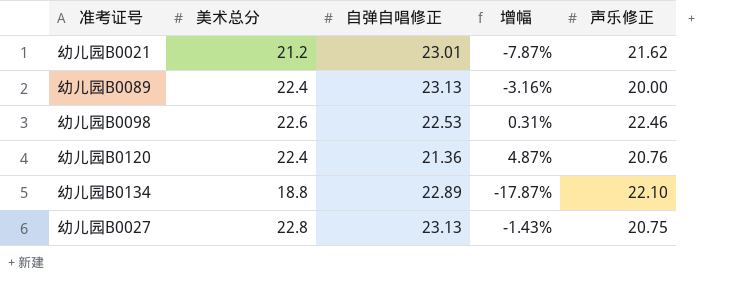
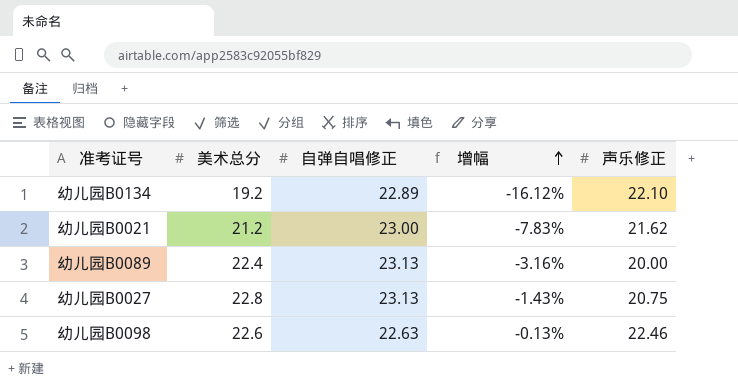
row order: none -> 增幅 ascending
row 幼儿园B0120: 22.4 | 21.36 | 4.87% | 20.76 -> none
幼儿园B0134 | 美术总分: 18.8 -> 19.2
幼儿园B0134 | 增幅: -17.87% -> -16.12%
幼儿园B0021 | 自弹自唱修正: 23.01 -> 23.00
幼儿园B0021 | 增幅: -7.87% -> -7.83%
幼儿园B0098 | 自弹自唱修正: 22.53 -> 22.63
幼儿园B0098 | 增幅: 0.31% -> -0.13%

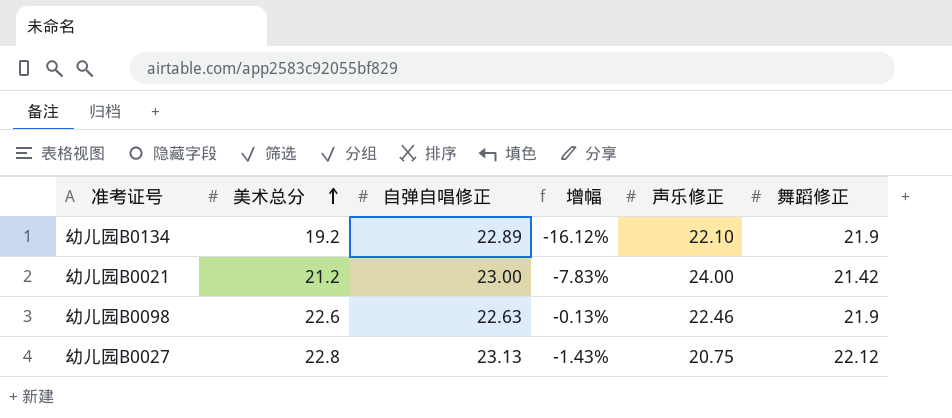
row order: 增幅 ascending -> 美术总分 ascending
column 舞蹈修正 | position: none -> 6
row 幼儿园B0089: 22.4 | 23.13 | -3.16% | 20.00 -> none
幼儿园B0021 | 声乐修正: 21.62 -> 24.00

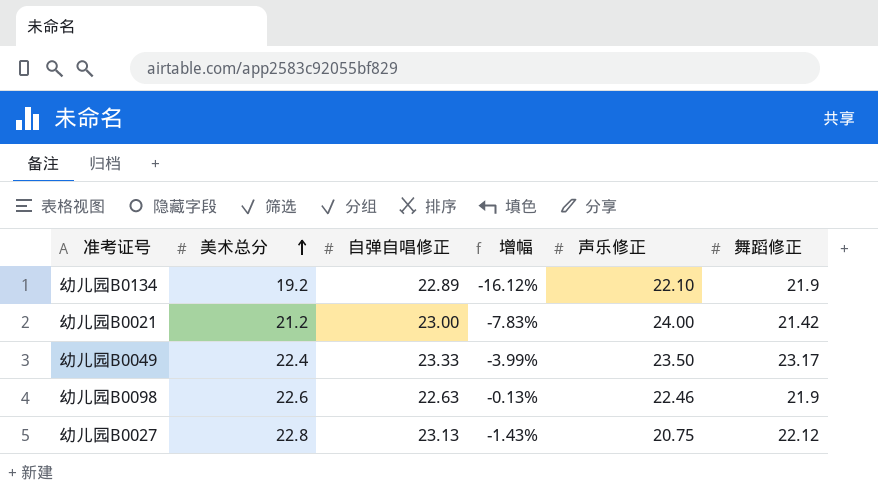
row 幼儿园B0049: none -> 22.4 | 23.33 | -3.99% | 23.50 | 23.17

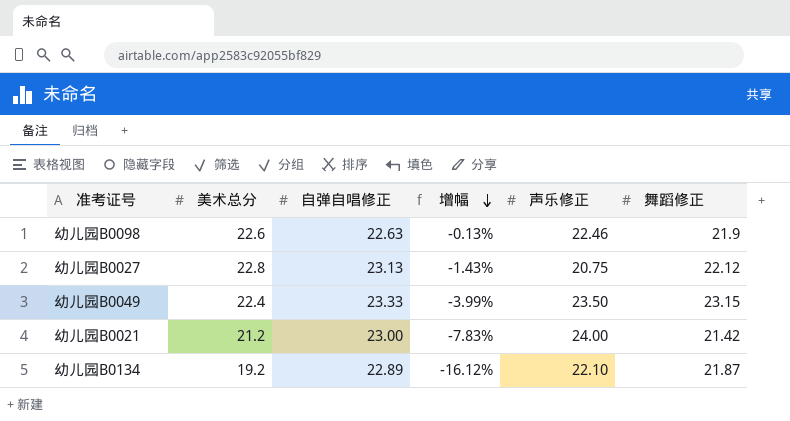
row order: 美术总分 ascending -> 增幅 descending
幼儿园B0049 | 舞蹈修正: 23.17 -> 23.15
幼儿园B0134 | 舞蹈修正: 21.9 -> 21.87

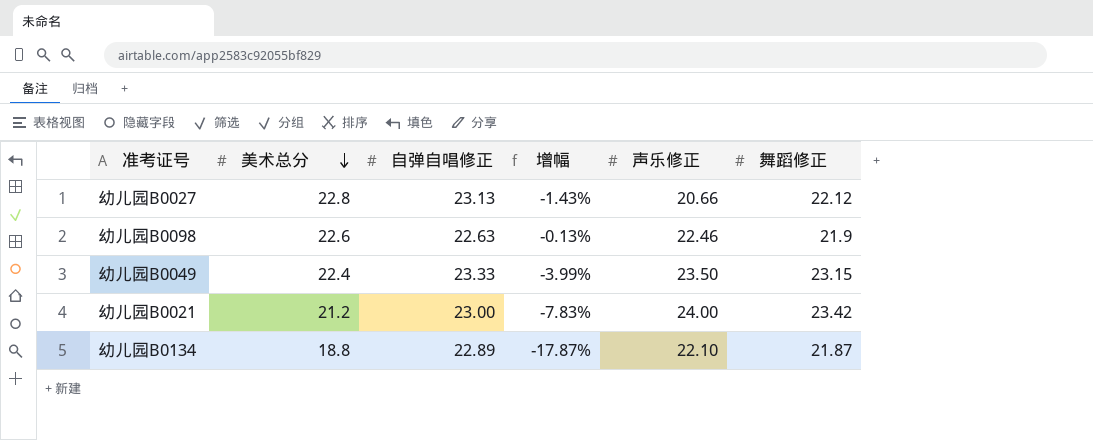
row order: 增幅 descending -> 美术总分 descending
幼儿园B0027 | 声乐修正: 20.75 -> 20.66
幼儿园B0021 | 舞蹈修正: 21.42 -> 23.42
幼儿园B0134 | 美术总分: 19.2 -> 18.8
幼儿园B0134 | 增幅: -16.12% -> -17.87%

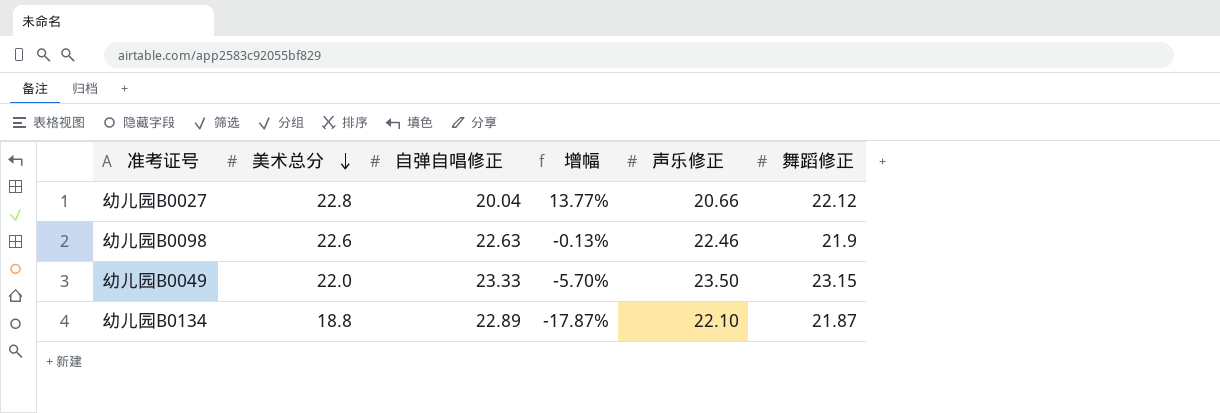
row 幼儿园B0021: 21.2 | 23.00 | -7.83% | 24.00 | 23.42 -> none
幼儿园B0027 | 自弹自唱修正: 23.13 -> 20.04
幼儿园B0027 | 增幅: -1.43% -> 13.77%
幼儿园B0049 | 美术总分: 22.4 -> 22.0
幼儿园B0049 | 增幅: -3.99% -> -5.70%

